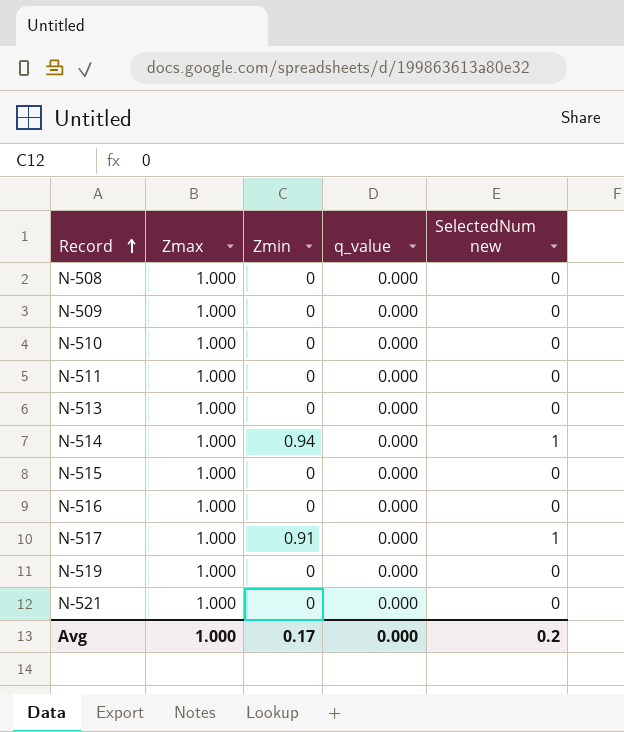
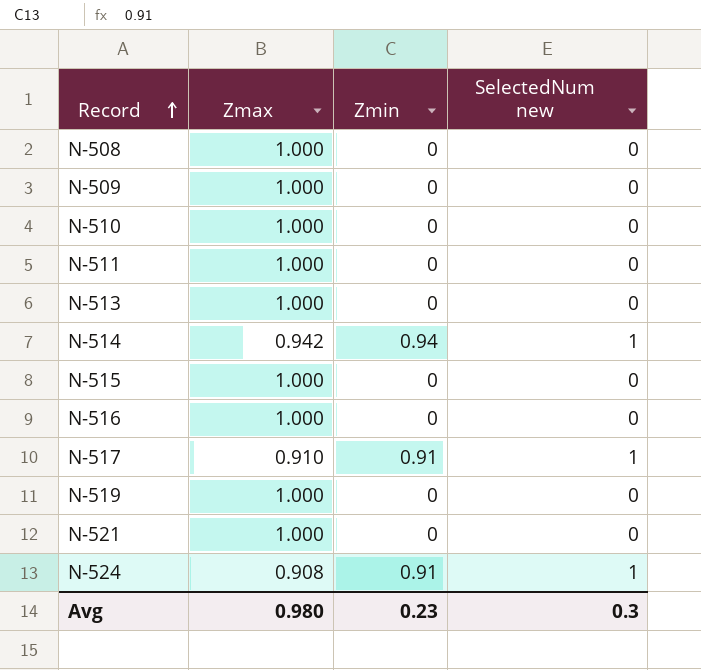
column q_value | position: 4 -> none
N-514 | Zmax: 1.000 -> 0.942
N-517 | Zmax: 1.000 -> 0.910
row N-524: none -> 0.908 | 0.91 | 1
Avg | Zmax: 1.000 -> 0.980
Avg | Zmin: 0.17 -> 0.23
Avg | SelectedNum new: 0.2 -> 0.3

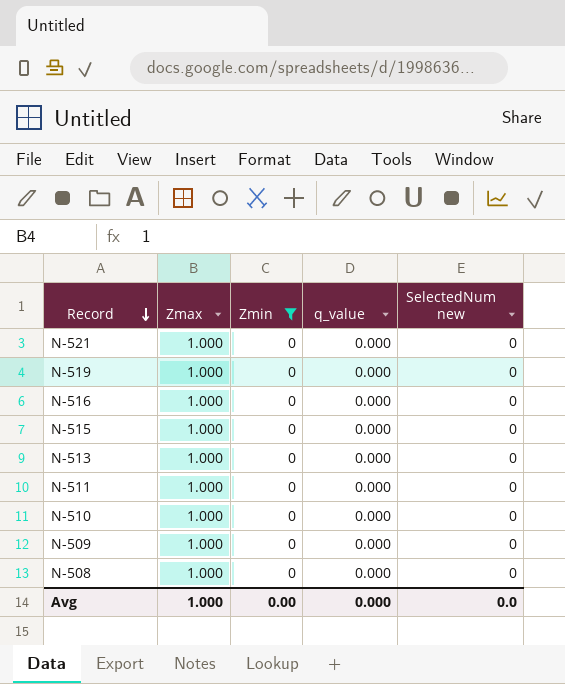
filter: none -> Zmin = 0
row order: Record ascending -> Record descending
column q_value | position: none -> 4
Avg | Zmax: 0.980 -> 1.000
Avg | Zmin: 0.23 -> 0.00
Avg | SelectedNum new: 0.3 -> 0.0

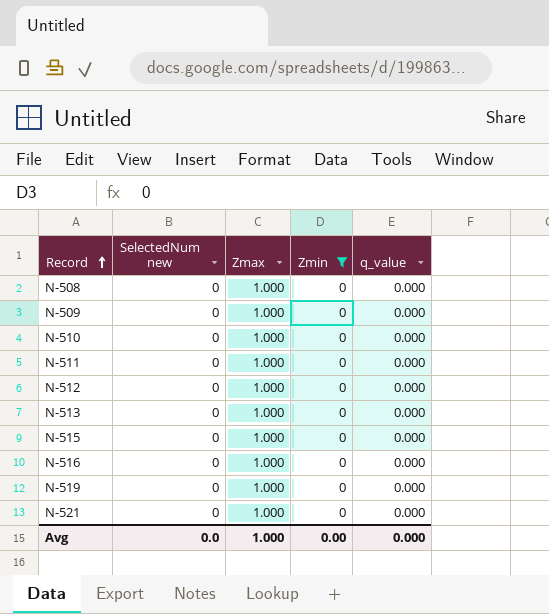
row order: Record descending -> Record ascending
column SelectedNum new | position: 5 -> 2
row N-512: none -> 0 | 1.000 | 0 | 0.000

